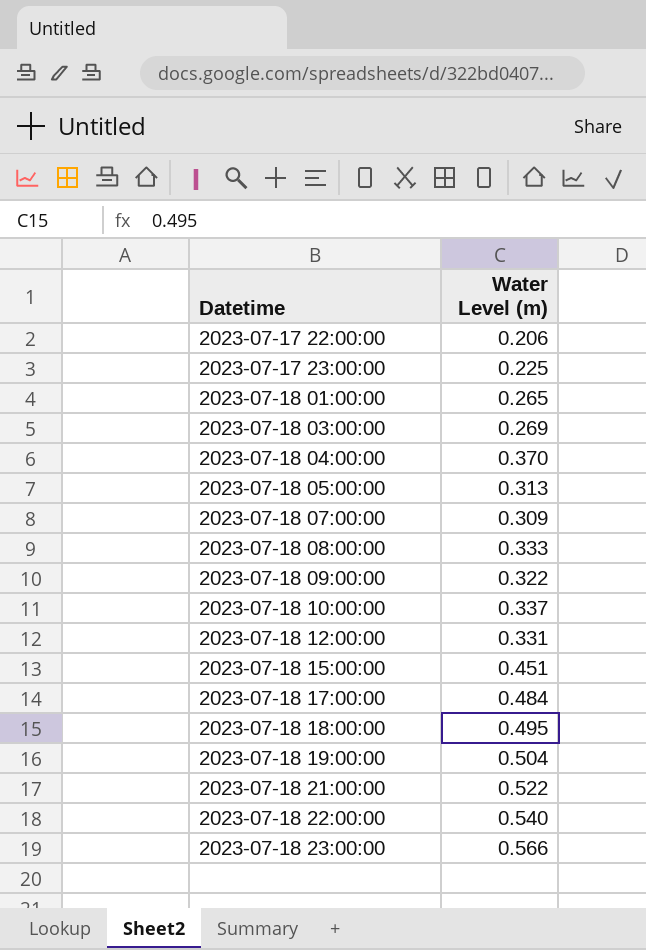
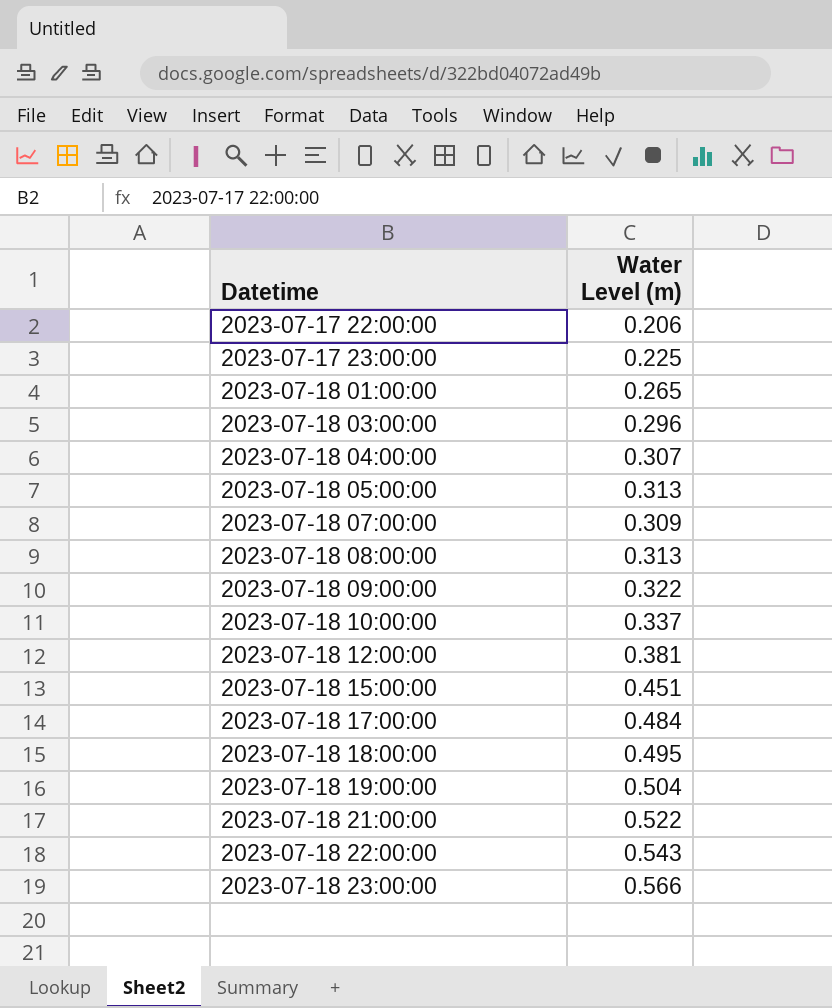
2023-07-18 03:00:00 | Water Level (m): 0.269 -> 0.296
2023-07-18 04:00:00 | Water Level (m): 0.370 -> 0.307
2023-07-18 08:00:00 | Water Level (m): 0.333 -> 0.313
2023-07-18 12:00:00 | Water Level (m): 0.331 -> 0.381
2023-07-18 22:00:00 | Water Level (m): 0.540 -> 0.543

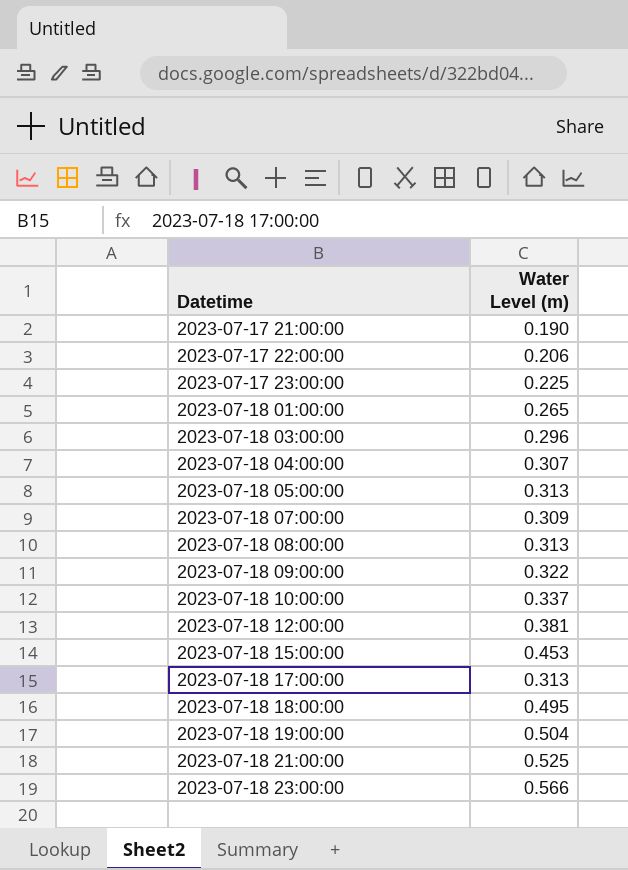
row 2023-07-18 22:00:00: 0.543 -> none
row 2023-07-17 21:00:00: none -> 0.190
2023-07-18 15:00:00 | Water Level (m): 0.451 -> 0.453
2023-07-18 17:00:00 | Water Level (m): 0.484 -> 0.313
2023-07-18 21:00:00 | Water Level (m): 0.522 -> 0.525

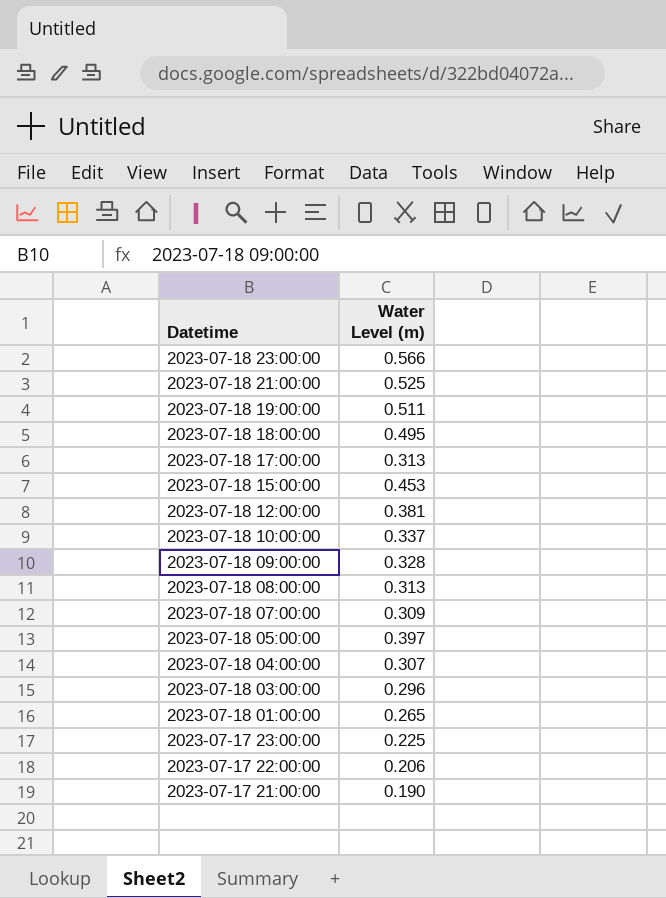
row order: Datetime ascending -> Datetime descending
2023-07-18 19:00:00 | Water Level (m): 0.504 -> 0.511
2023-07-18 09:00:00 | Water Level (m): 0.322 -> 0.328
2023-07-18 05:00:00 | Water Level (m): 0.313 -> 0.397

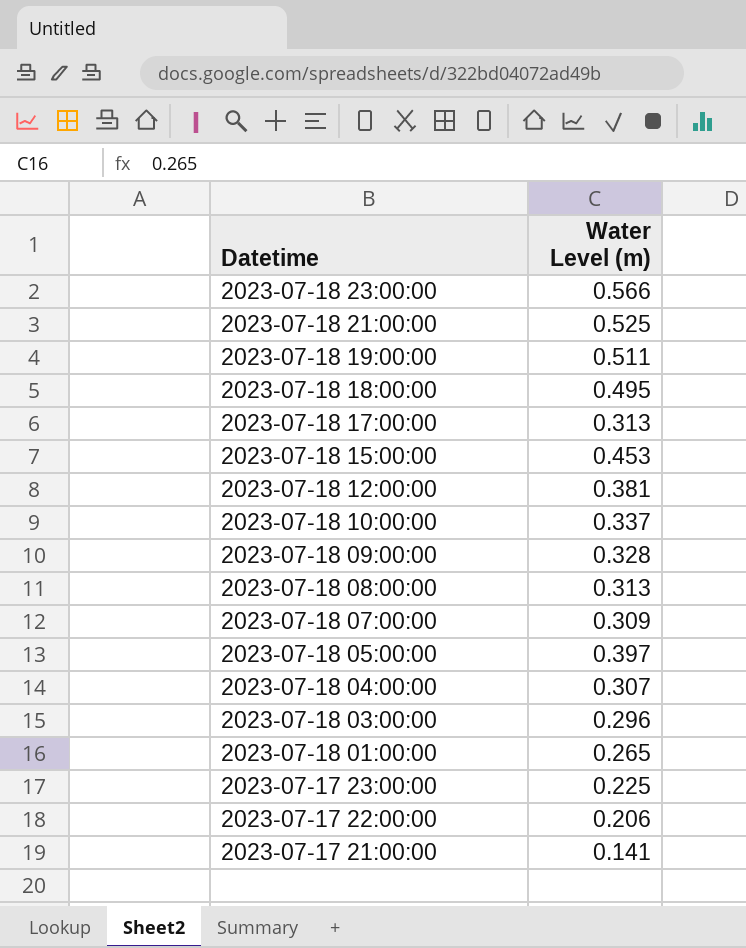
2023-07-17 21:00:00 | Water Level (m): 0.190 -> 0.141

